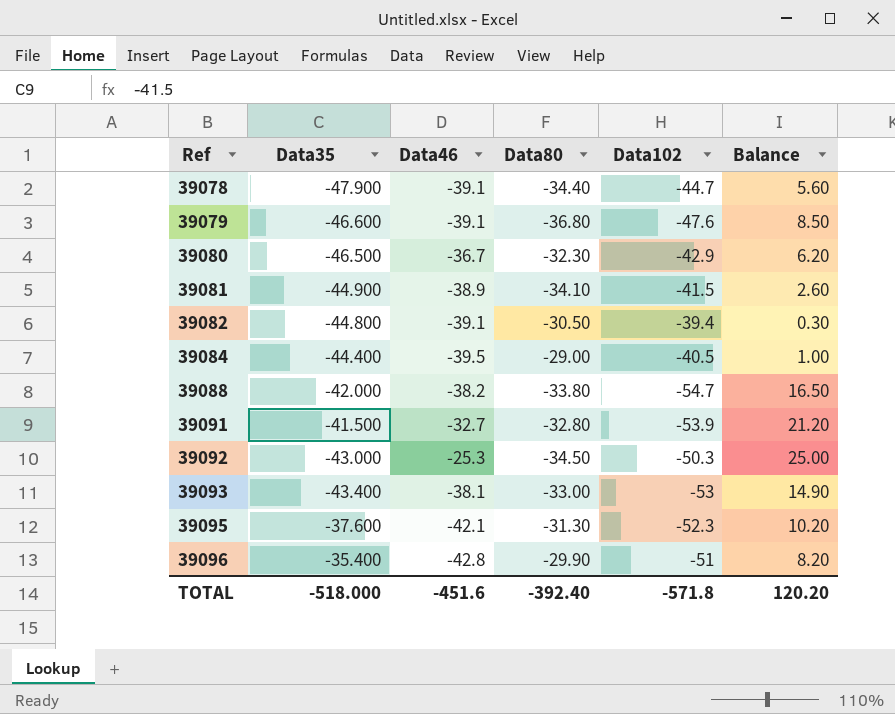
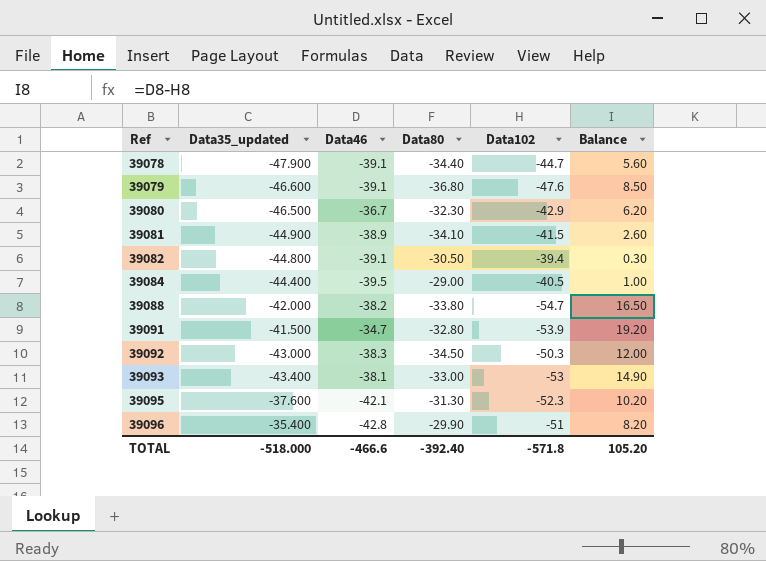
column name: Data35 -> Data35_updated
39091 | Data46: -32.7 -> -34.7
39091 | Balance: 21.20 -> 19.20
39092 | Data46: -25.3 -> -38.3
39092 | Balance: 25.00 -> 12.00
TOTAL | Data46: -451.6 -> -466.6
TOTAL | Balance: 120.20 -> 105.20

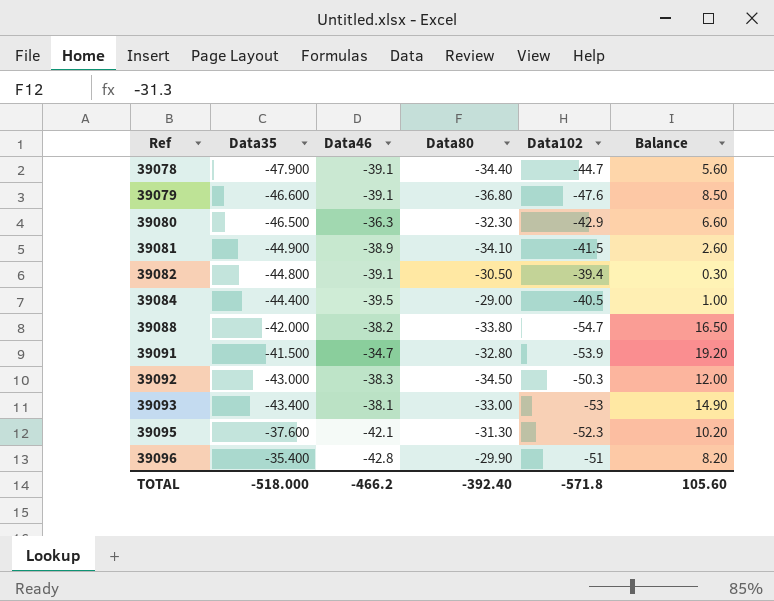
column name: Data35_updated -> Data35
39080 | Data46: -36.7 -> -36.3
39080 | Balance: 6.20 -> 6.60
TOTAL | Data46: -466.6 -> -466.2
TOTAL | Balance: 105.20 -> 105.60

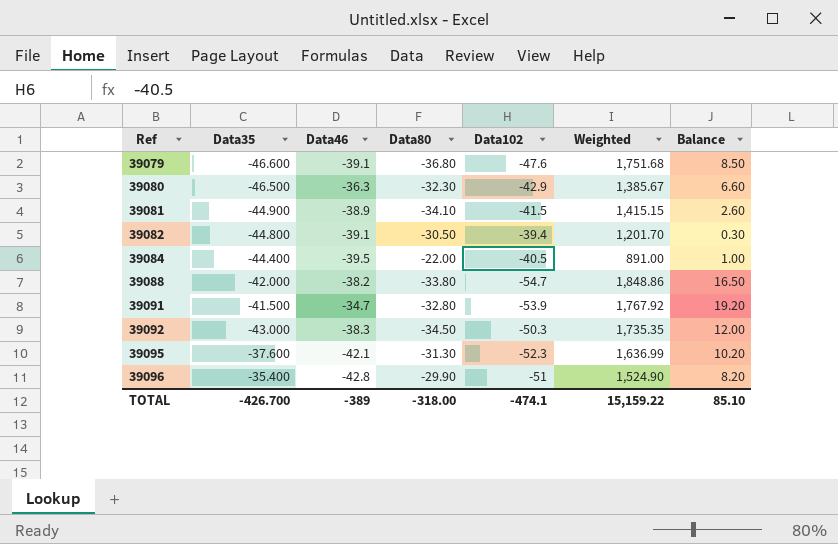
column Weighted | formula: none -> [Data80] * [Data102]
row 39078: -47.900 | -39.1 | -34.40 | -44.7 | 5.60 -> none
row 39093: -43.400 | -38.1 | -33.00 | -53 | 14.90 -> none
39084 | Data80: -29.00 -> -22.00
TOTAL | Data35: -518.000 -> -426.700
TOTAL | Data46: -466.2 -> -389
TOTAL | Data80: -392.40 -> -318.00
TOTAL | Data102: -571.8 -> -474.1
TOTAL | Balance: 105.60 -> 85.10

